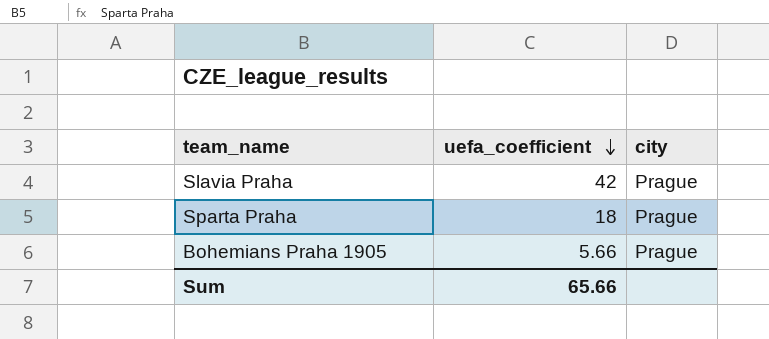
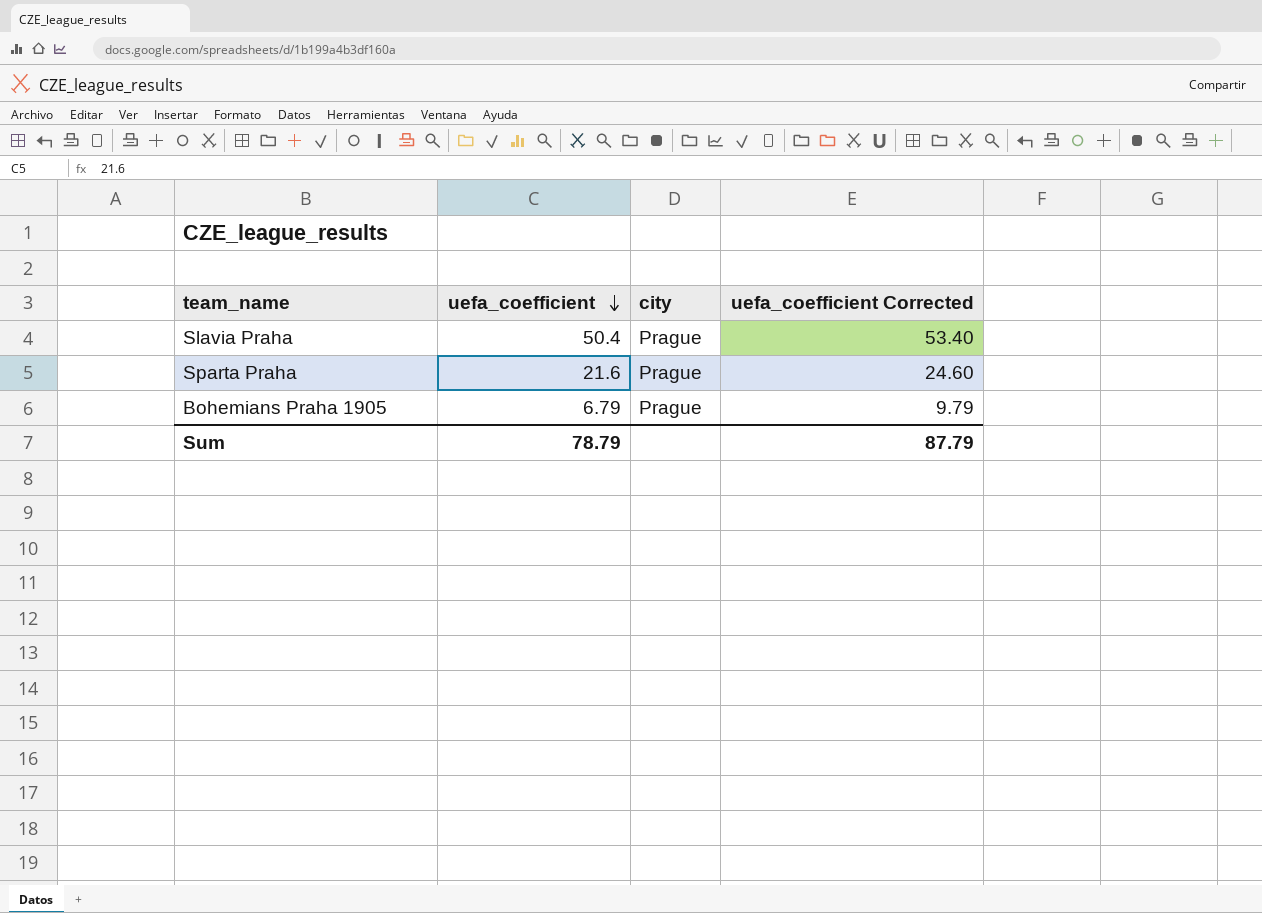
column uefa_coefficient Corrected | formula: none -> [uefa_coefficient] + 3
Slavia Praha | uefa_coefficient: 42 -> 50.4
Sparta Praha | uefa_coefficient: 18 -> 21.6
Bohemians Praha 1905 | uefa_coefficient: 5.66 -> 6.79
Sum | uefa_coefficient: 65.66 -> 78.79

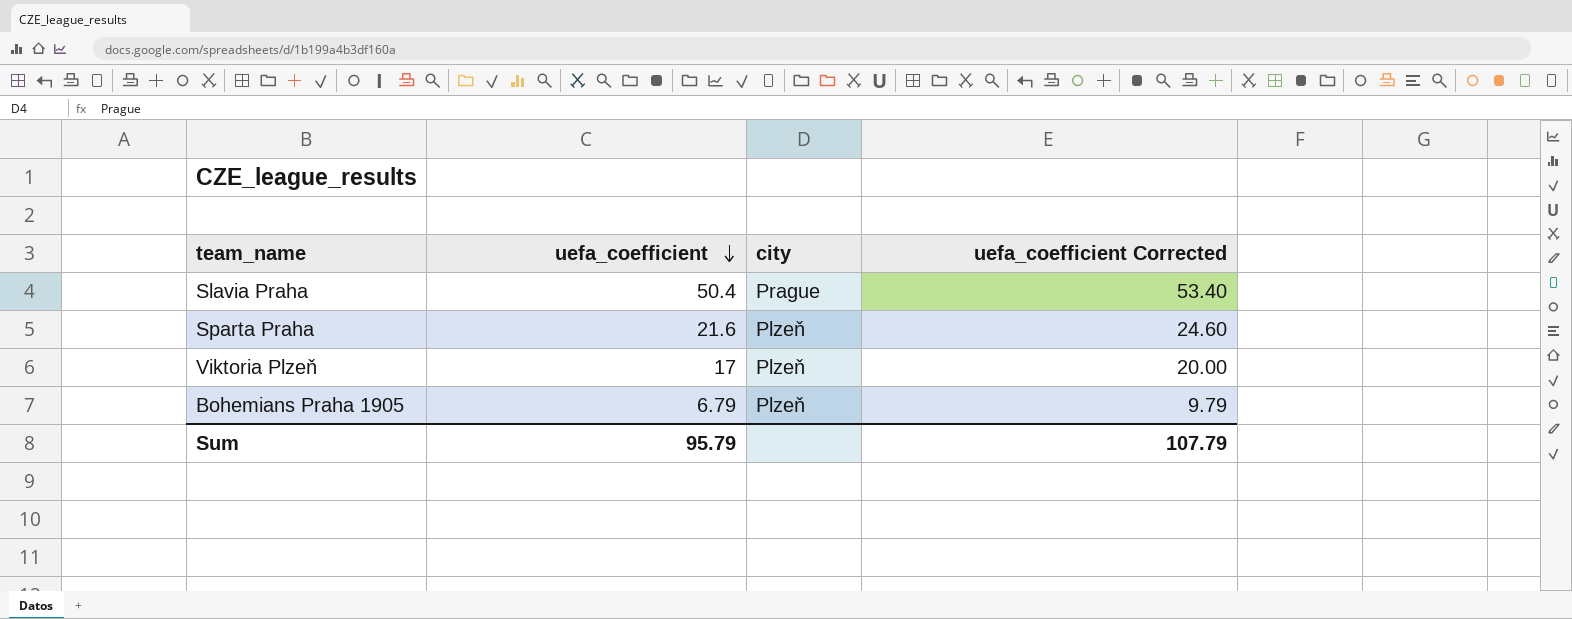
Sparta Praha | city: Prague -> Plzeň
row Viktoria Plzeň: none -> 17 | Plzeň | 20.00
Bohemians Praha 1905 | city: Prague -> Plzeň
Sum | uefa_coefficient: 78.79 -> 95.79
Sum | uefa_coefficient Corrected: 87.79 -> 107.79

